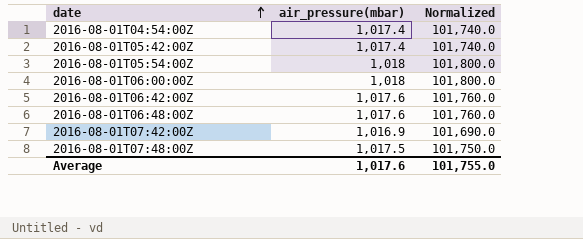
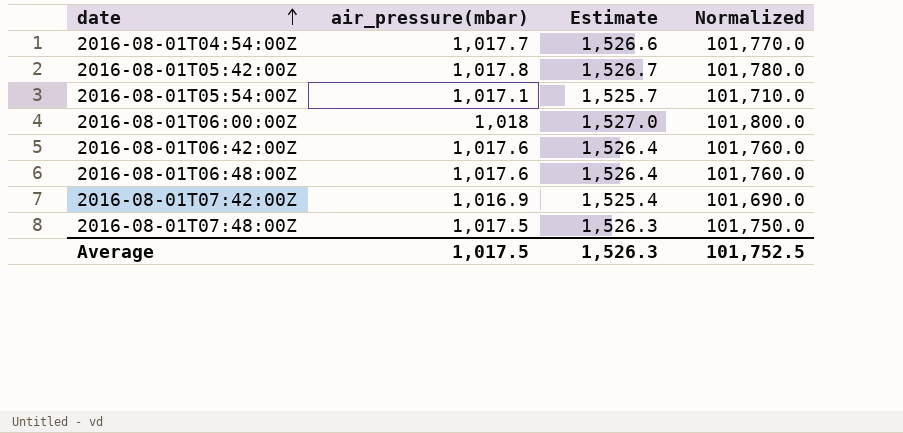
column Estimate | formula: none -> [air_pressure(mbar)] * 1.5
2016-08-01T04:54:00Z | air_pressure(mbar): 1,017.4 -> 1,017.7
2016-08-01T04:54:00Z | Normalized: 101,740.0 -> 101,770.0
2016-08-01T05:42:00Z | air_pressure(mbar): 1,017.4 -> 1,017.8
2016-08-01T05:42:00Z | Normalized: 101,740.0 -> 101,780.0
2016-08-01T05:54:00Z | air_pressure(mbar): 1,018 -> 1,017.1
2016-08-01T05:54:00Z | Normalized: 101,800.0 -> 101,710.0
Average | air_pressure(mbar): 1,017.6 -> 1,017.5
Average | Normalized: 101,755.0 -> 101,752.5

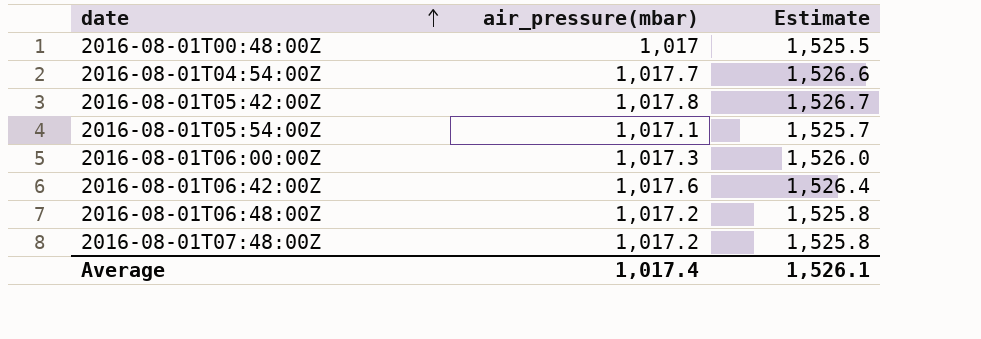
column Normalized | formula: [air_pressure(mbar)] * 100 -> none
row 2016-08-01T07:42:00Z: 1,016.9 | 1,525.4 | 101,690.0 -> none
row 2016-08-01T00:48:00Z: none -> 1,017 | 1,525.5
2016-08-01T06:00:00Z | air_pressure(mbar): 1,018 -> 1,017.3
2016-08-01T06:00:00Z | Estimate: 1,527.0 -> 1,526.0
2016-08-01T06:48:00Z | air_pressure(mbar): 1,017.6 -> 1,017.2
2016-08-01T06:48:00Z | Estimate: 1,526.4 -> 1,525.8
2016-08-01T07:48:00Z | air_pressure(mbar): 1,017.5 -> 1,017.2
2016-08-01T07:48:00Z | Estimate: 1,526.3 -> 1,525.8
Average | air_pressure(mbar): 1,017.5 -> 1,017.4
Average | Estimate: 1,526.3 -> 1,526.1

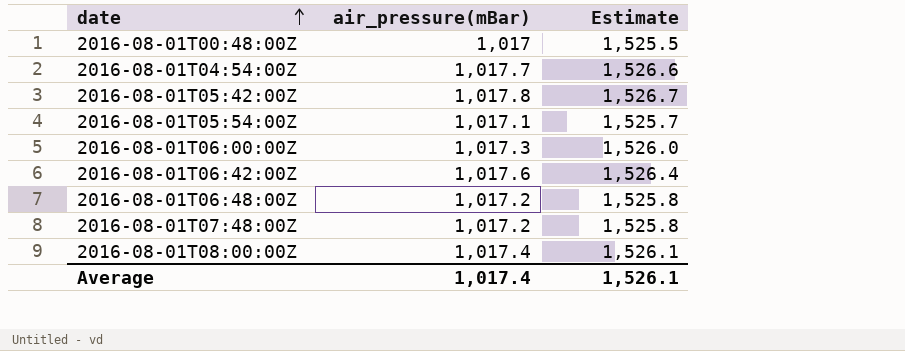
column name: air_pressure(mbar) -> air_pressure(mBar)
row 2016-08-01T08:00:00Z: none -> 1,017.4 | 1,526.1

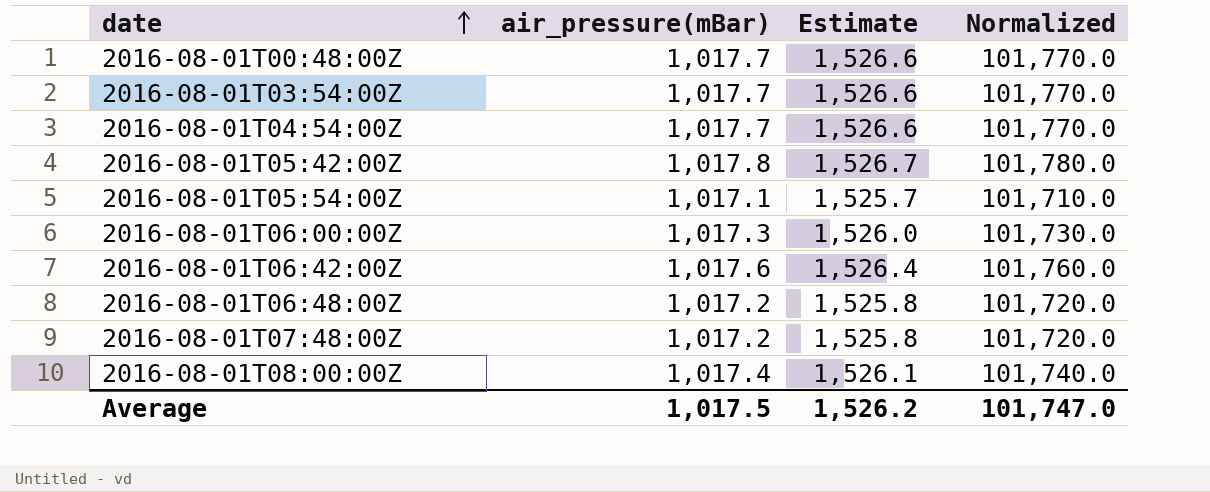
column Normalized | formula: none -> [air_pressure(mBar)] * 100
2016-08-01T00:48:00Z | air_pressure(mBar): 1,017 -> 1,017.7
2016-08-01T00:48:00Z | Estimate: 1,525.5 -> 1,526.6
row 2016-08-01T03:54:00Z: none -> 1,017.7 | 1,526.6 | 101,770.0
Average | air_pressure(mBar): 1,017.4 -> 1,017.5
Average | Estimate: 1,526.1 -> 1,526.2

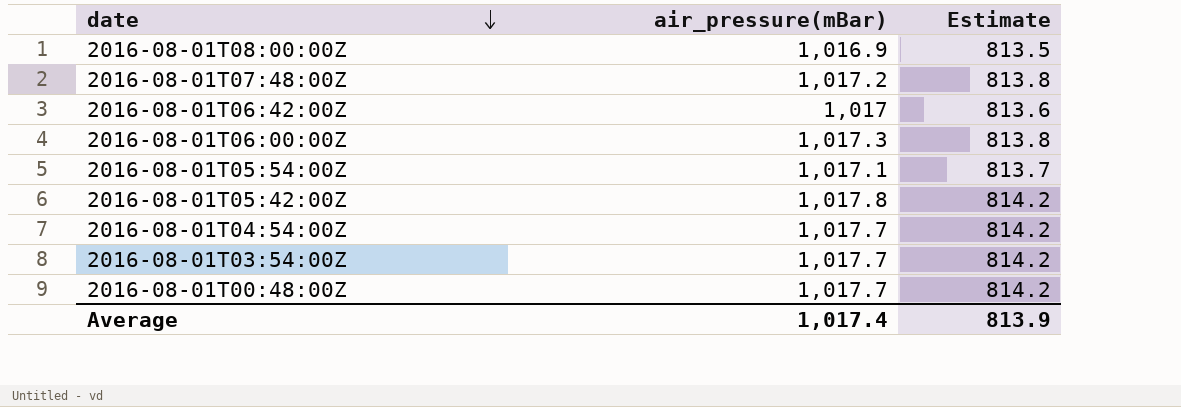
row order: date ascending -> date descending
column Normalized | formula: [air_pressure(mBar)] * 100 -> none
column Estimate | formula: [air_pressure(mBar)] * 1.5 -> [air_pressure(mBar)] * 0.8
row 2016-08-01T06:48:00Z: 1,017.2 | 1,525.8 | 101,720.0 -> none
2016-08-01T08:00:00Z | air_pressure(mBar): 1,017.4 -> 1,016.9
2016-08-01T06:42:00Z | air_pressure(mBar): 1,017.6 -> 1,017
Average | air_pressure(mBar): 1,017.5 -> 1,017.4
Average | Estimate: 1,526.2 -> 813.9

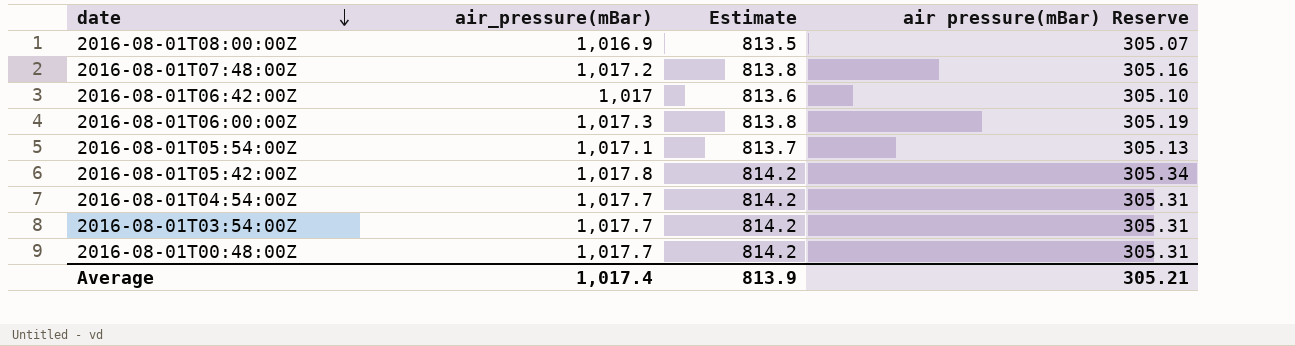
column air pressure(mBar) Reserve | formula: none -> [air_pressure(mBar)] * 0.3

